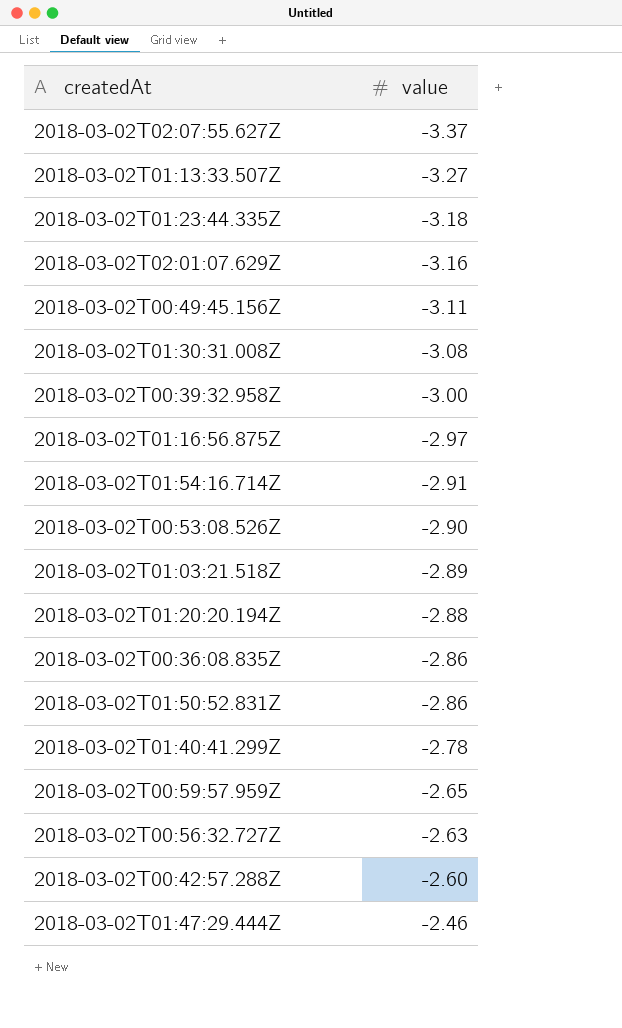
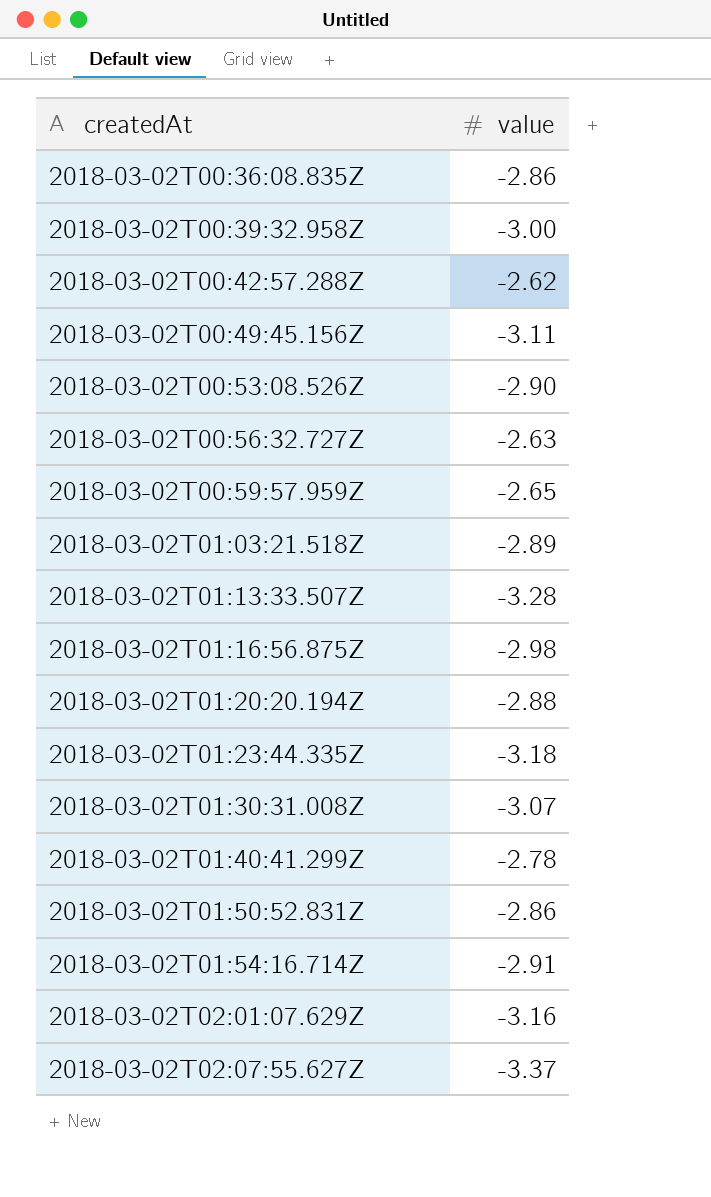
row order: value ascending -> createdAt ascending
row 2018-03-02T01:47:29.444Z: -2.46 -> none
2018-03-02T00:42:57.288Z | value: -2.60 -> -2.62
2018-03-02T01:13:33.507Z | value: -3.27 -> -3.28
2018-03-02T01:16:56.875Z | value: -2.97 -> -2.98
2018-03-02T01:30:31.008Z | value: -3.08 -> -3.07

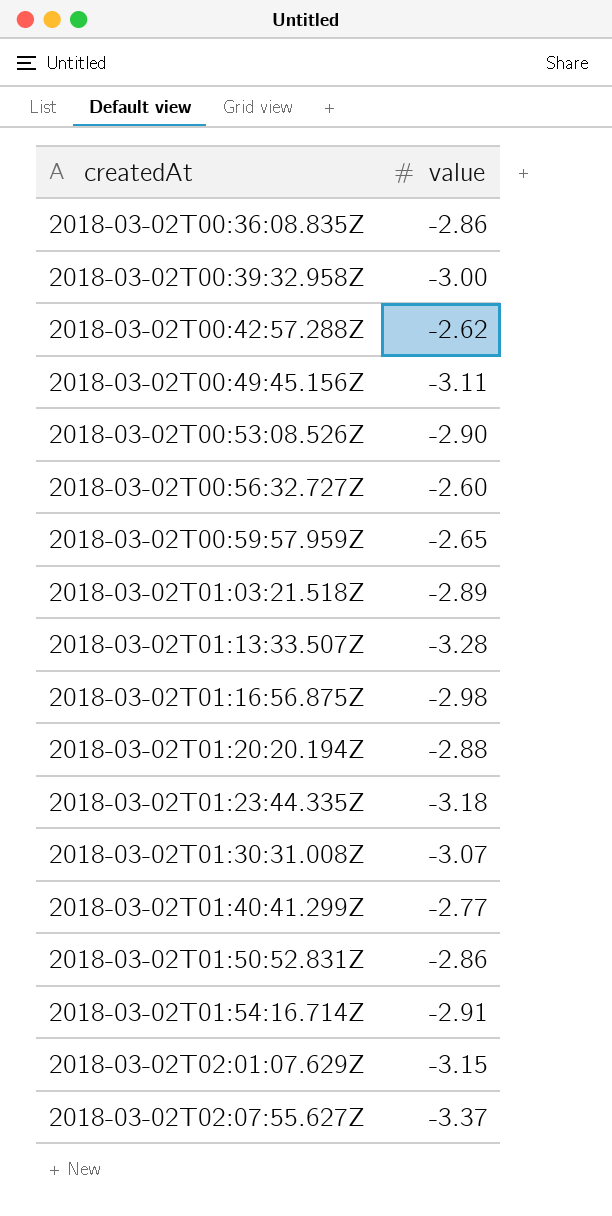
2018-03-02T00:56:32.727Z | value: -2.63 -> -2.60
2018-03-02T01:40:41.299Z | value: -2.78 -> -2.77
2018-03-02T02:01:07.629Z | value: -3.16 -> -3.15

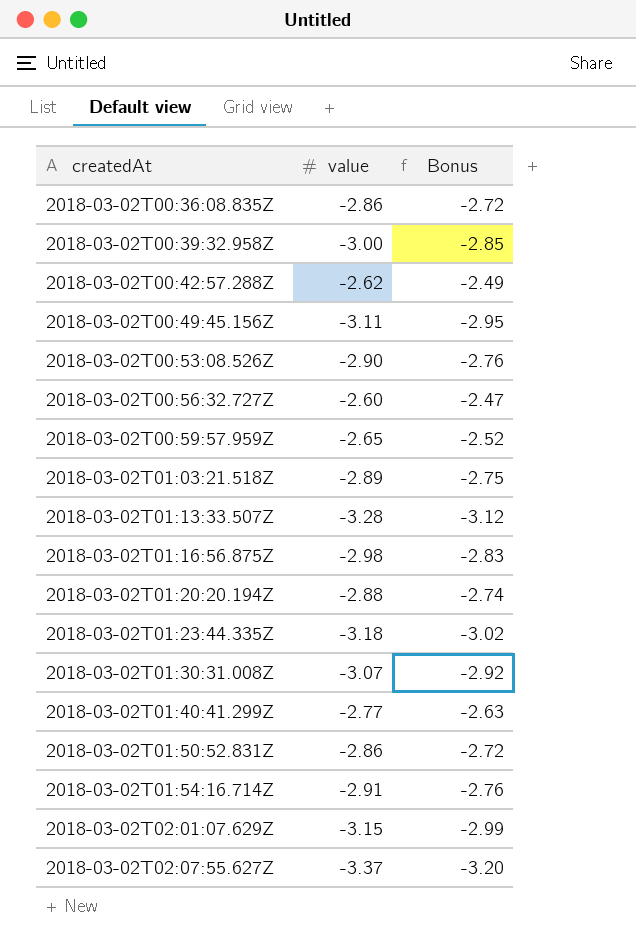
column Bonus | formula: none -> [value] * 0.95

